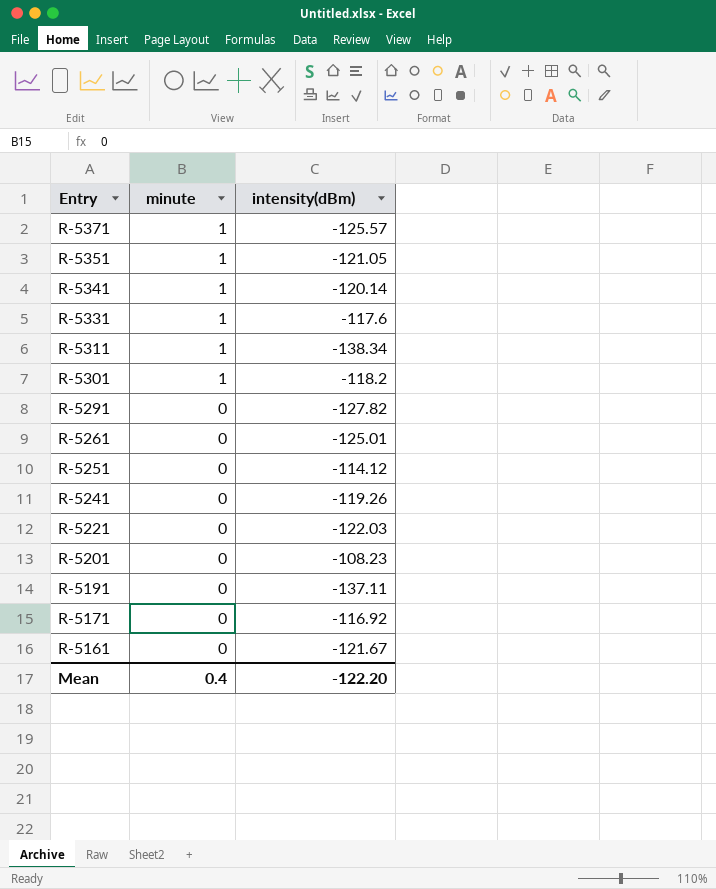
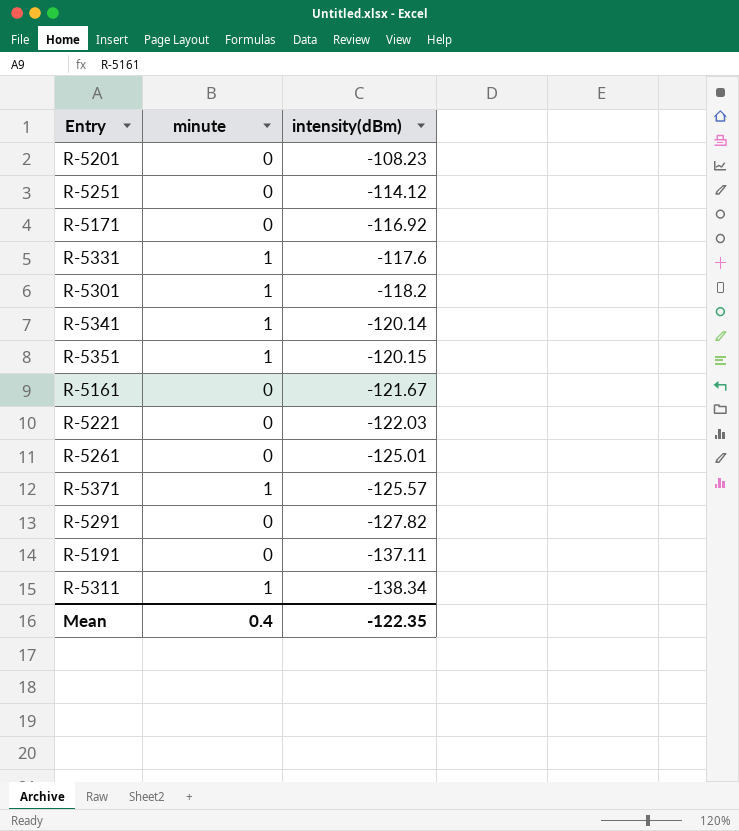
row order: Entry descending -> intensity(dBm) descending
row R-5241: 0 | -119.26 -> none
R-5351 | intensity(dBm): -121.05 -> -120.15
Mean | intensity(dBm): -122.20 -> -122.35

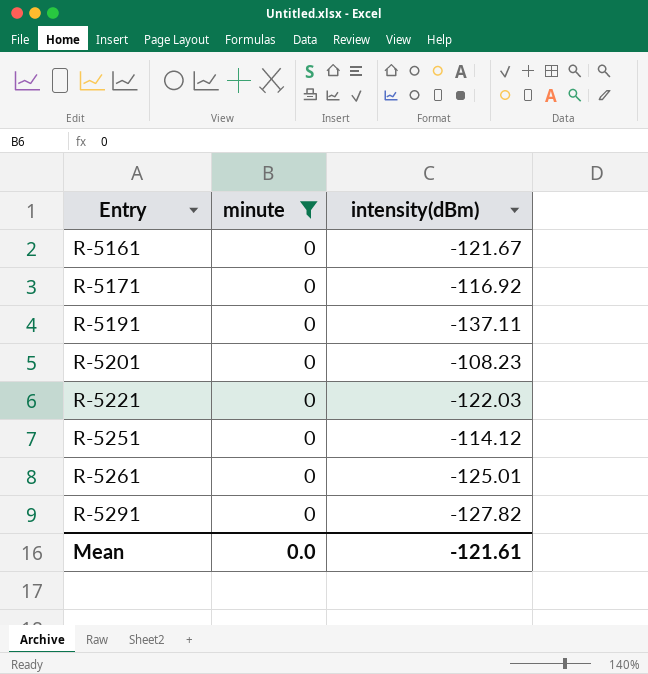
filter: none -> minute = 0
row order: intensity(dBm) descending -> Entry ascending
Mean | minute: 0.4 -> 0.0
Mean | intensity(dBm): -122.35 -> -121.61

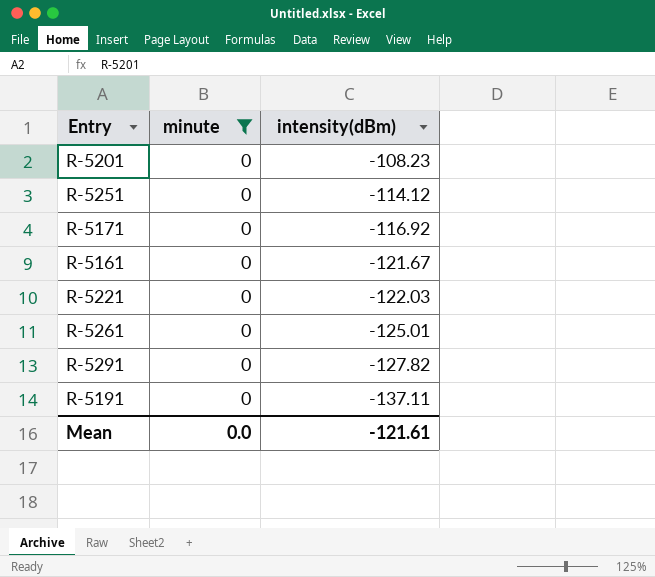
row order: Entry ascending -> intensity(dBm) descending

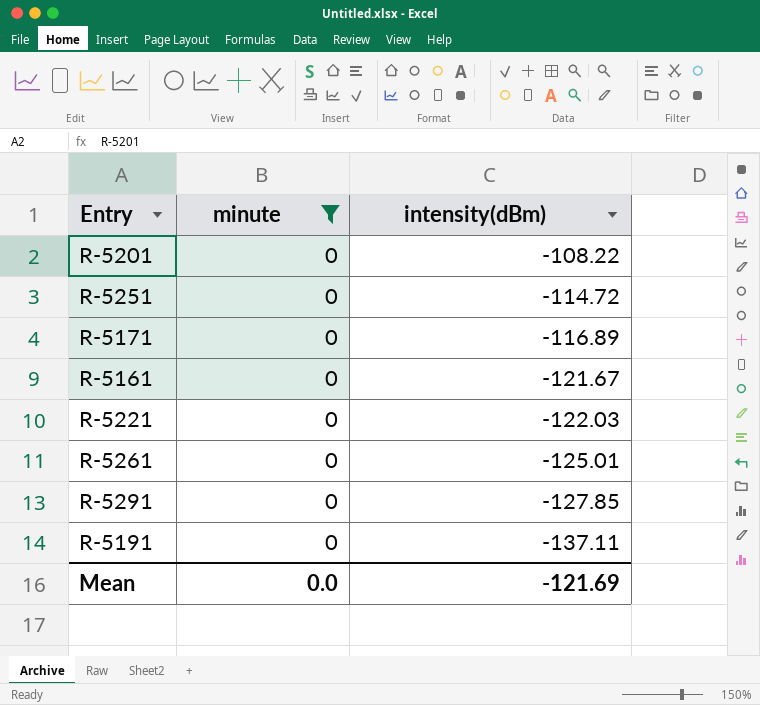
R-5201 | intensity(dBm): -108.23 -> -108.22
R-5251 | intensity(dBm): -114.12 -> -114.72
R-5171 | intensity(dBm): -116.92 -> -116.89
R-5291 | intensity(dBm): -127.82 -> -127.85
Mean | intensity(dBm): -121.61 -> -121.69

